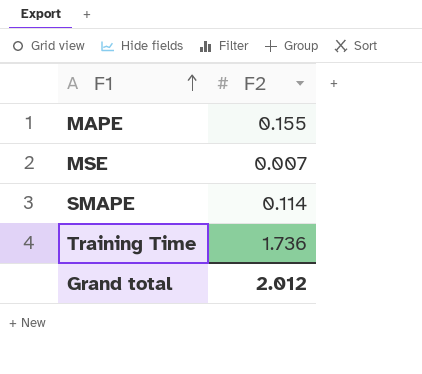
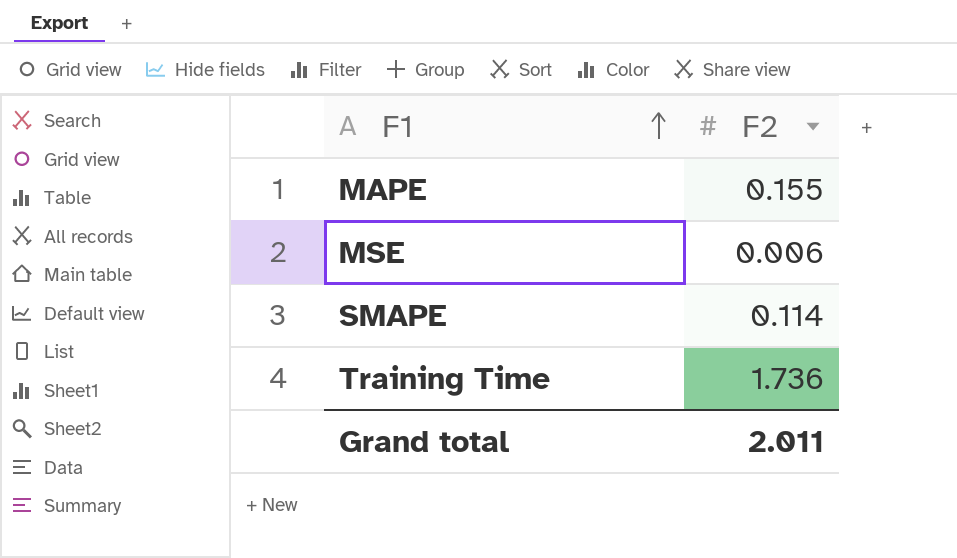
MSE | F2: 0.007 -> 0.006
Grand total | F2: 2.012 -> 2.011

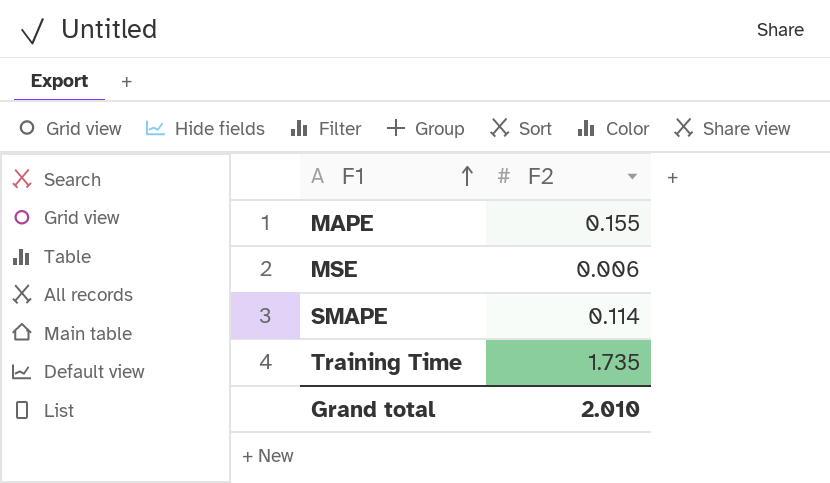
Training Time | F2: 1.736 -> 1.735
Grand total | F2: 2.011 -> 2.010

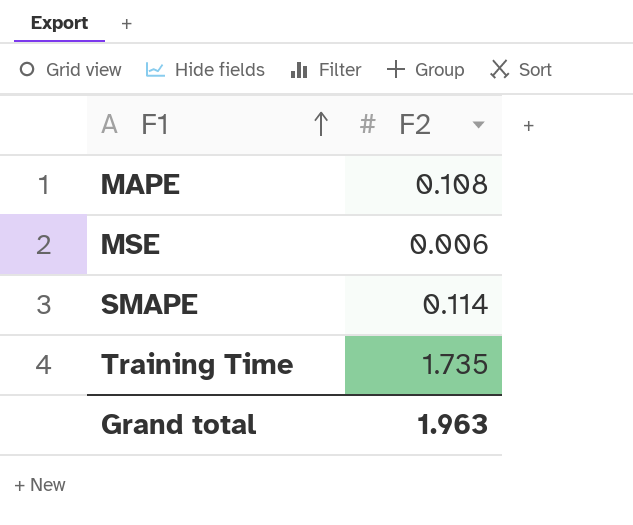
MAPE | F2: 0.155 -> 0.108
Grand total | F2: 2.010 -> 1.963

